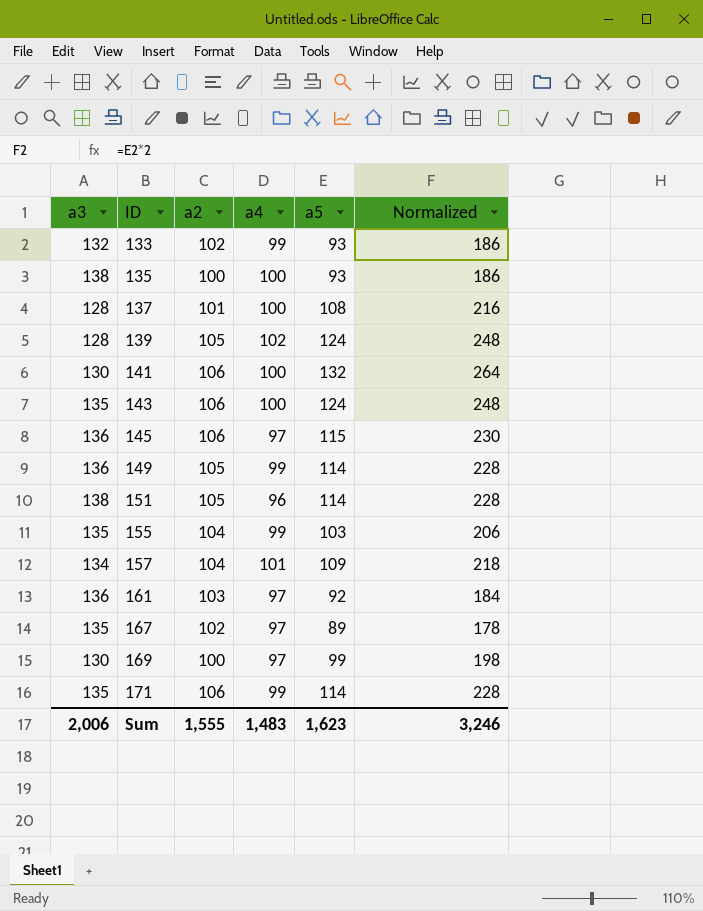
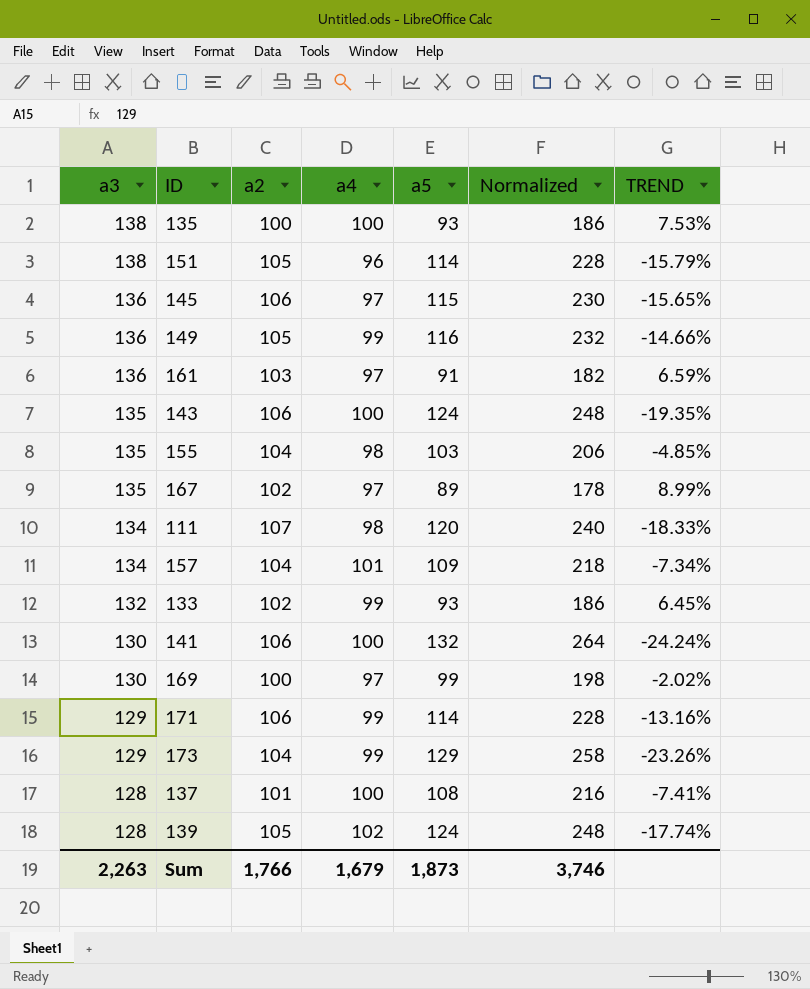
row order: ID ascending -> a3 descending
column TREND | formula: none -> ([a4] - [a5]) / [a5]
149 | a5: 114 -> 116
149 | Normalized: 228 -> 232
161 | a5: 92 -> 91
161 | Normalized: 184 -> 182
155 | a4: 99 -> 98
row 111: none -> 134 | 107 | 98 | 120 | 240 | -18.33%
171 | a3: 135 -> 129
row 173: none -> 129 | 104 | 99 | 129 | 258 | -23.26%
Sum | a3: 2,006 -> 2,263
Sum | a2: 1,555 -> 1,766
Sum | a4: 1,483 -> 1,679
Sum | a5: 1,623 -> 1,873
Sum | Normalized: 3,246 -> 3,746

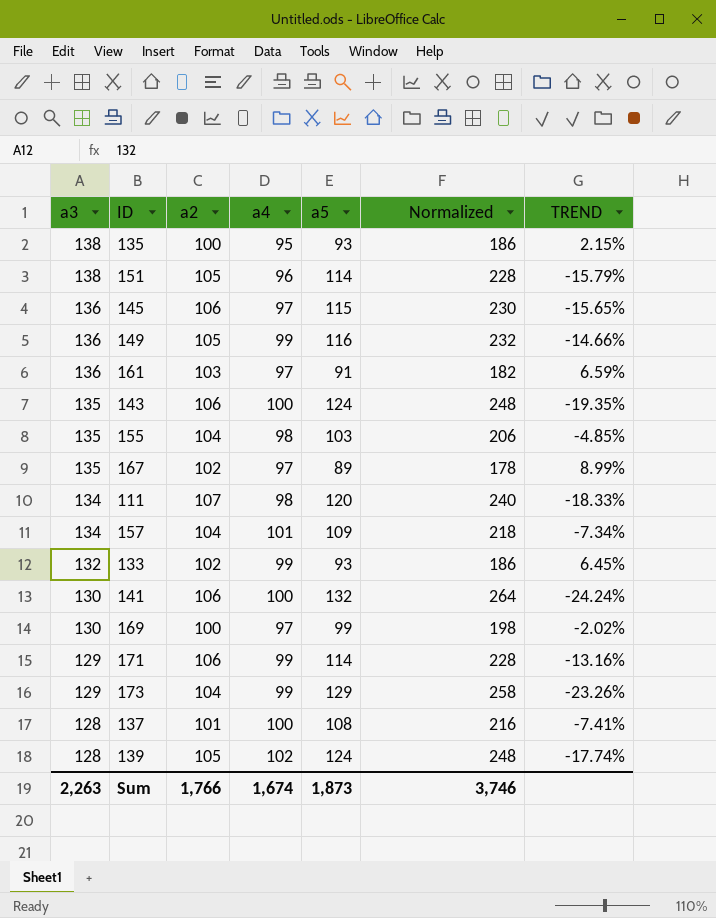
135 | a4: 100 -> 95
135 | TREND: 7.53% -> 2.15%
Sum | a4: 1,679 -> 1,674

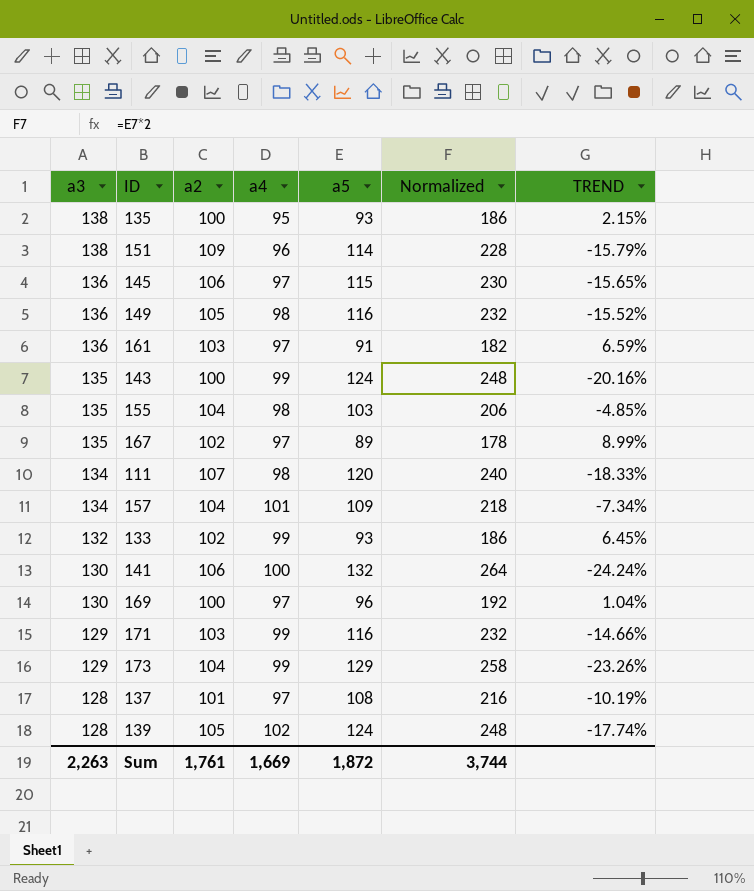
151 | a2: 105 -> 109
149 | a4: 99 -> 98
149 | TREND: -14.66% -> -15.52%
143 | a2: 106 -> 100
143 | a4: 100 -> 99
143 | TREND: -19.35% -> -20.16%
169 | a5: 99 -> 96
169 | Normalized: 198 -> 192
169 | TREND: -2.02% -> 1.04%
171 | a2: 106 -> 103
171 | a5: 114 -> 116
171 | Normalized: 228 -> 232
171 | TREND: -13.16% -> -14.66%
137 | a4: 100 -> 97
137 | TREND: -7.41% -> -10.19%
Sum | a2: 1,766 -> 1,761
Sum | a4: 1,674 -> 1,669
Sum | a5: 1,873 -> 1,872
Sum | Normalized: 3,746 -> 3,744

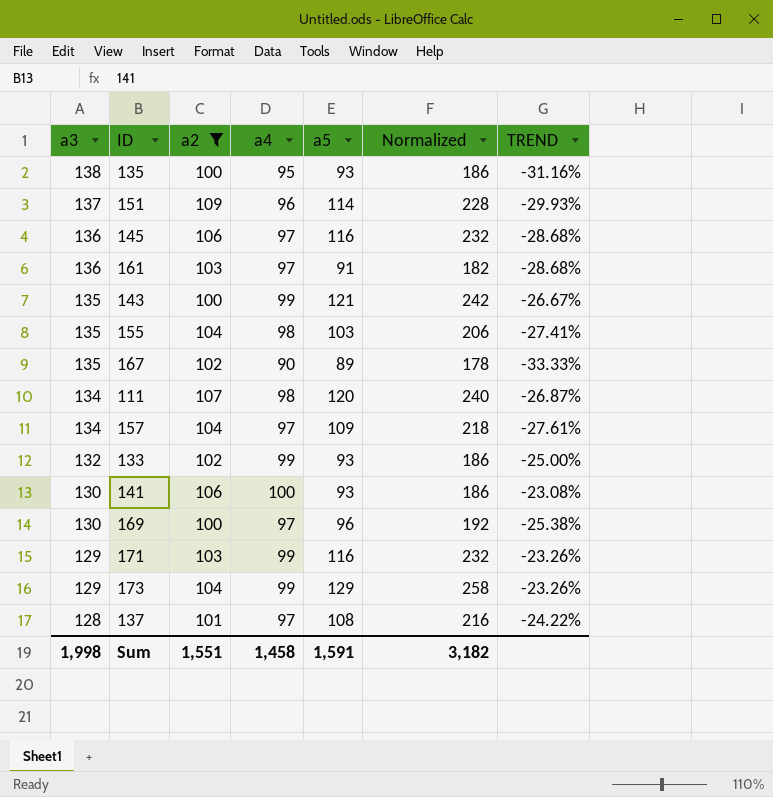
filter: none -> a2 != 105
column TREND | formula: ([a4] - [a5]) / [a5] -> ([a4] - [a3]) / [a3]
151 | a3: 138 -> 137
145 | a5: 115 -> 116
145 | Normalized: 230 -> 232
143 | a5: 124 -> 121
143 | Normalized: 248 -> 242
167 | a4: 97 -> 90
157 | a4: 101 -> 97
141 | a5: 132 -> 93
141 | Normalized: 264 -> 186
Sum | a3: 2,263 -> 1,998
Sum | a2: 1,761 -> 1,551
Sum | a4: 1,669 -> 1,458
Sum | a5: 1,872 -> 1,591
Sum | Normalized: 3,744 -> 3,182

